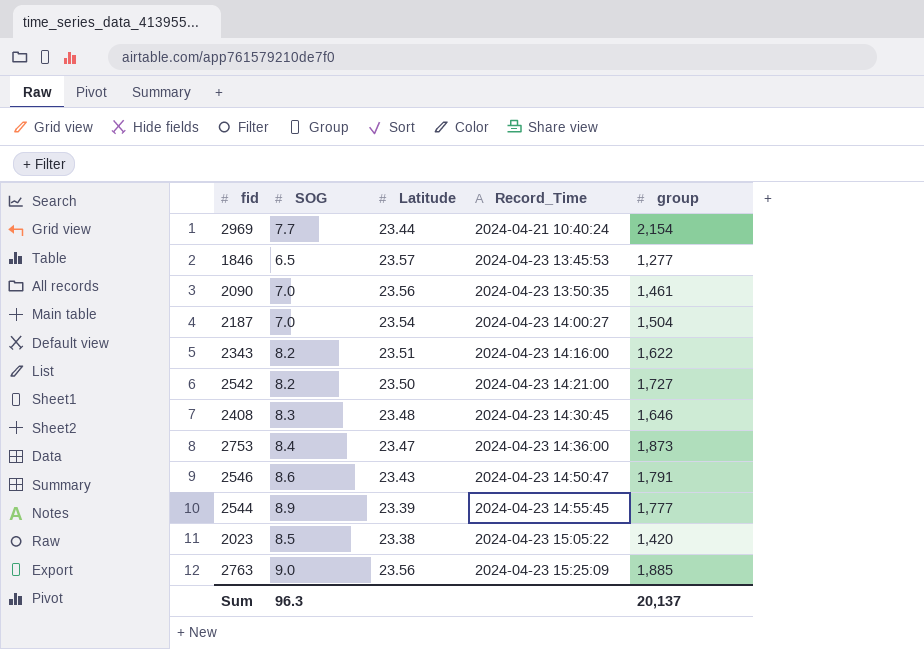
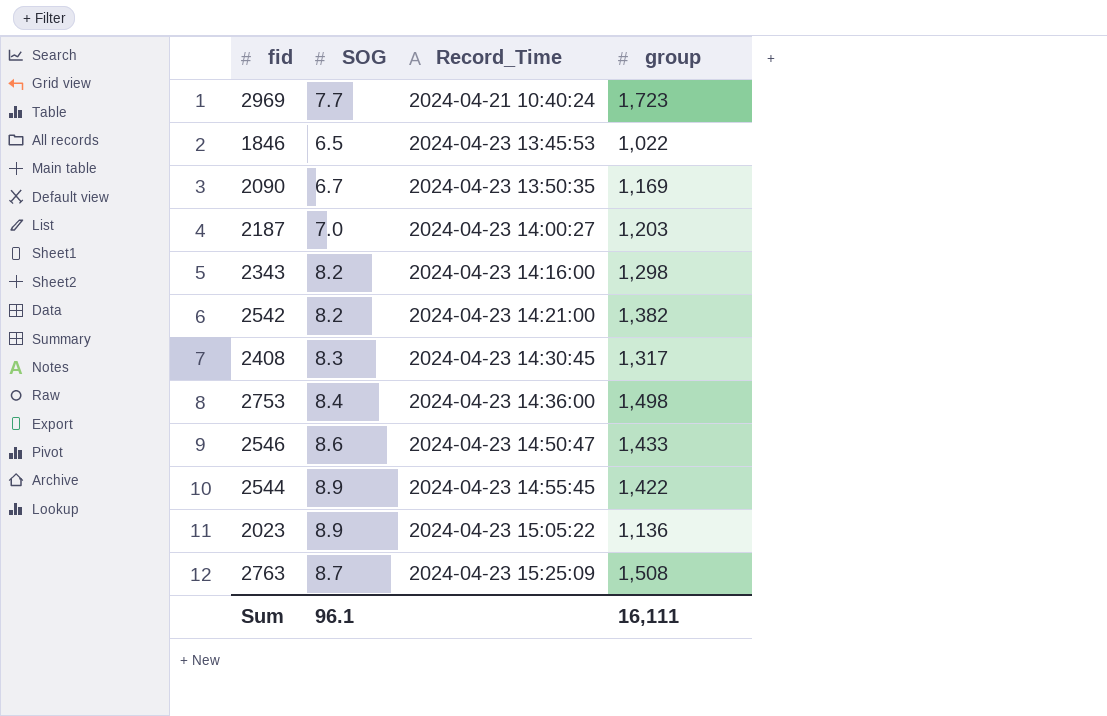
column Latitude | position: 3 -> none
2969 | group: 2,154 -> 1,723
1846 | group: 1,277 -> 1,022
2090 | SOG: 7.0 -> 6.7
2090 | group: 1,461 -> 1,169
2187 | group: 1,504 -> 1,203
2343 | group: 1,622 -> 1,298
2542 | group: 1,727 -> 1,382
2408 | group: 1,646 -> 1,317
2753 | group: 1,873 -> 1,498
2546 | group: 1,791 -> 1,433
2544 | group: 1,777 -> 1,422
2023 | SOG: 8.5 -> 8.9
2023 | group: 1,420 -> 1,136
2763 | SOG: 9.0 -> 8.7
2763 | group: 1,885 -> 1,508
Sum | SOG: 96.3 -> 96.1
Sum | group: 20,137 -> 16,111

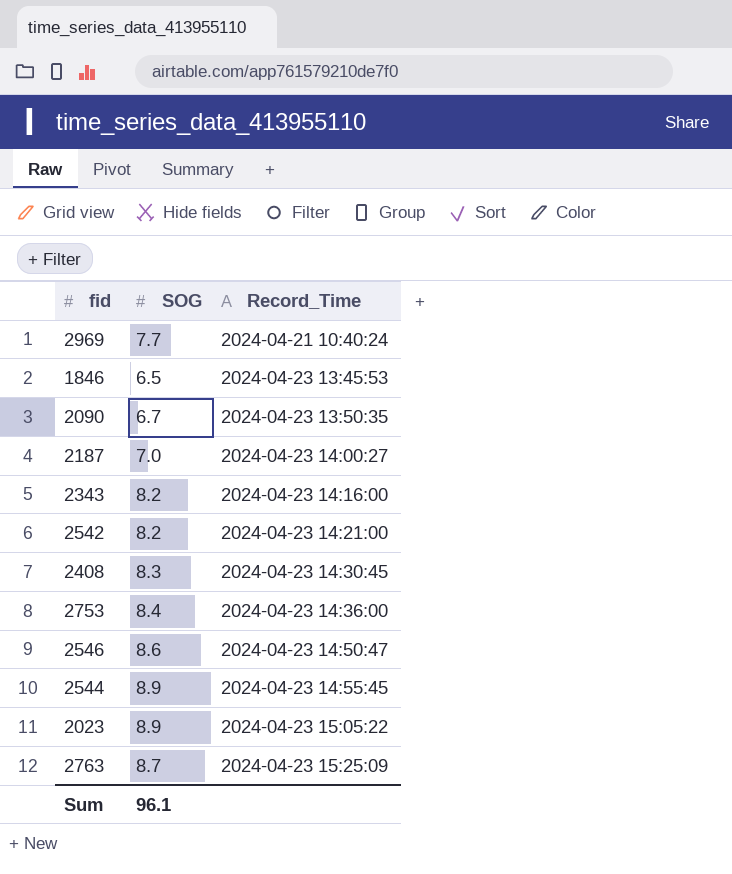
column group | position: 4 -> none

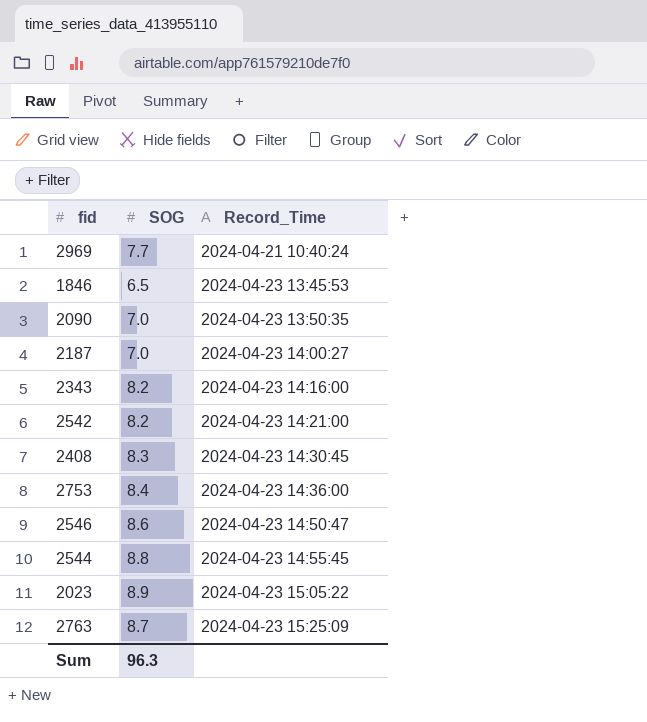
2090 | SOG: 6.7 -> 7.0
2544 | SOG: 8.9 -> 8.8
Sum | SOG: 96.1 -> 96.3

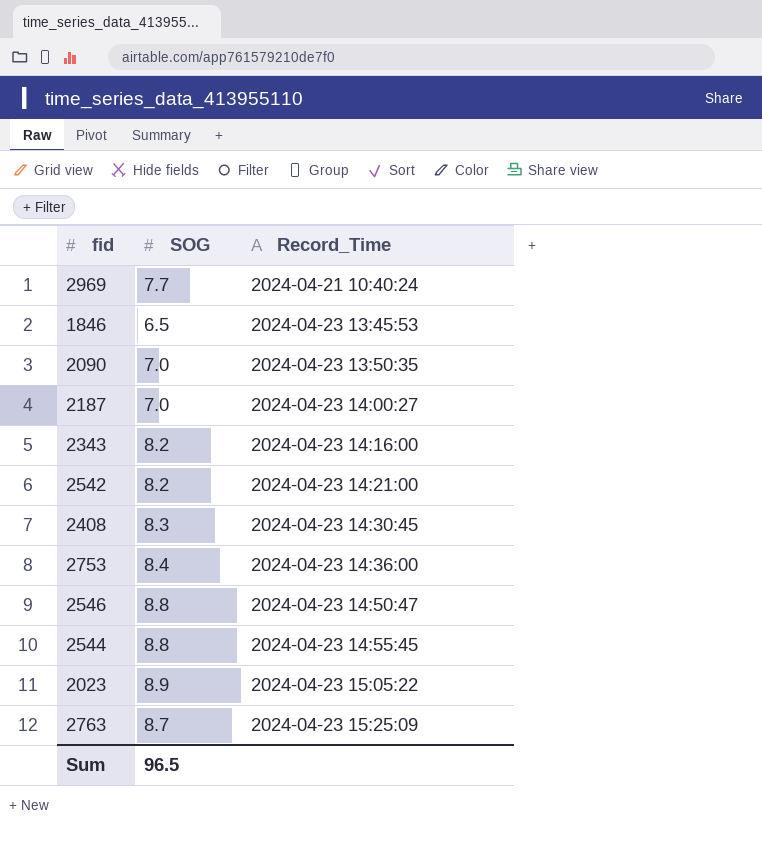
2546 | SOG: 8.6 -> 8.8
Sum | SOG: 96.3 -> 96.5

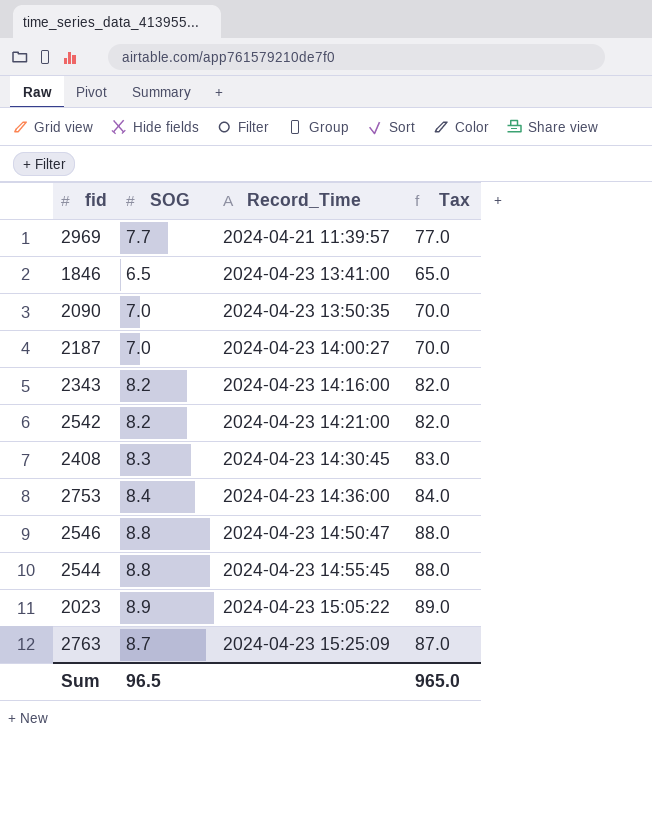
column Tax | formula: none -> [SOG] * 10
2969 | Record_Time: 2024-04-21 10:40:24 -> 2024-04-21 11:39:57
1846 | Record_Time: 2024-04-23 13:45:53 -> 2024-04-23 13:41:00

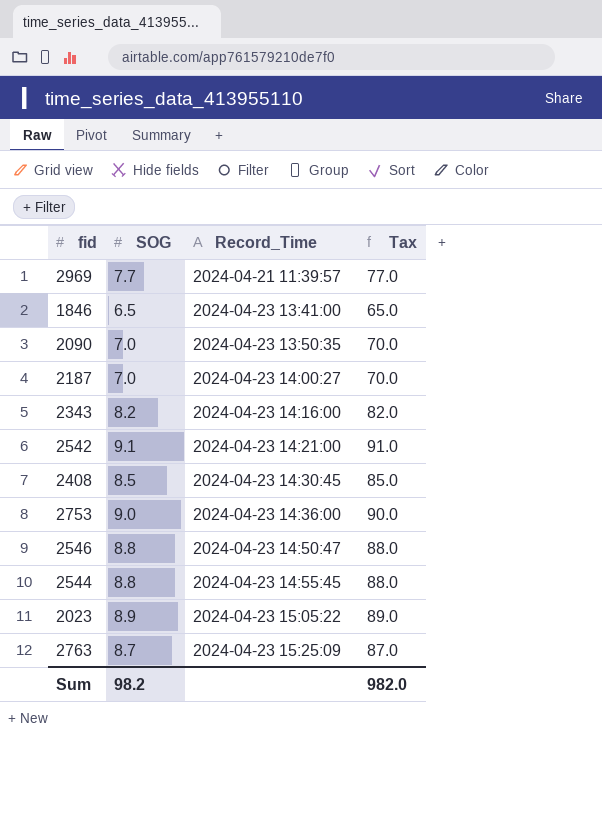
2542 | SOG: 8.2 -> 9.1
2542 | Tax: 82.0 -> 91.0
2408 | SOG: 8.3 -> 8.5
2408 | Tax: 83.0 -> 85.0
2753 | SOG: 8.4 -> 9.0
2753 | Tax: 84.0 -> 90.0
Sum | SOG: 96.5 -> 98.2
Sum | Tax: 965.0 -> 982.0

